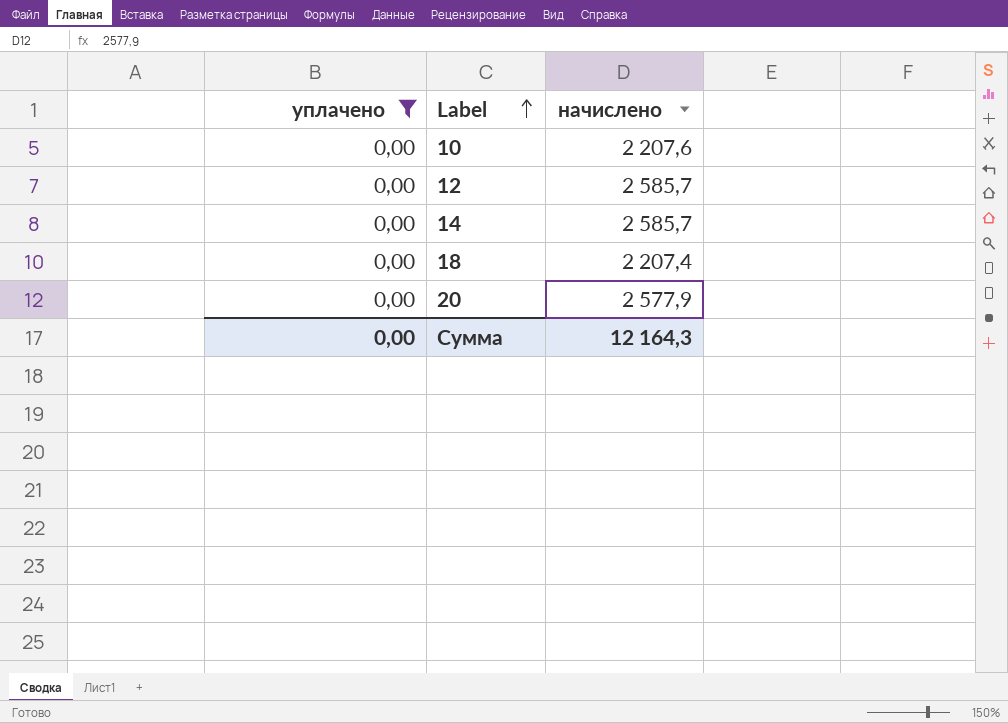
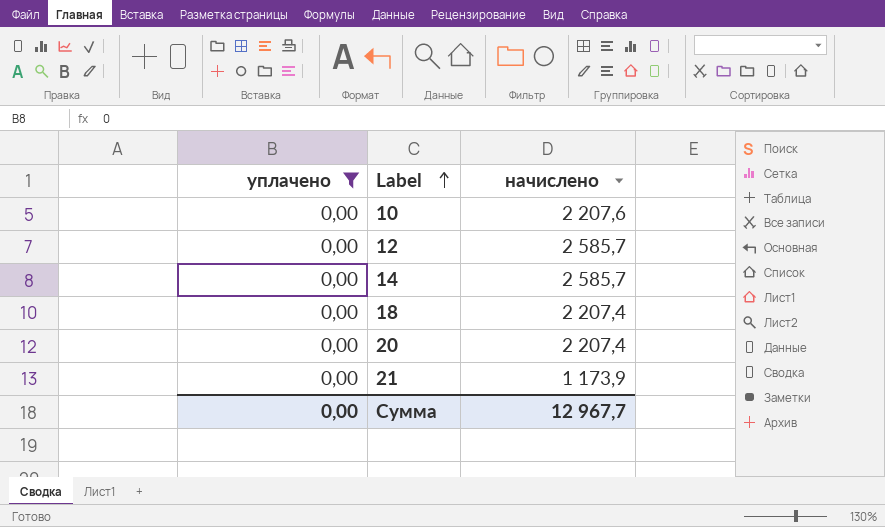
20 | начислено: 2 577,9 -> 2 207,4
row 21: none -> 0,00 | 1 173,9
Сумма | начислено: 12 164,3 -> 12 967,7

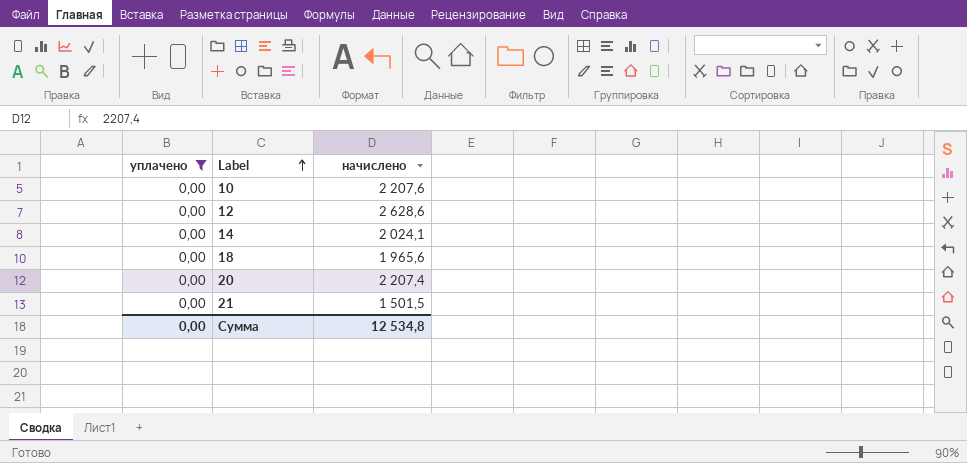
12 | начислено: 2 585,7 -> 2 628,6
14 | начислено: 2 585,7 -> 2 024,1
18 | начислено: 2 207,4 -> 1 965,6
21 | начислено: 1 173,9 -> 1 501,5
Сумма | начислено: 12 967,7 -> 12 534,8

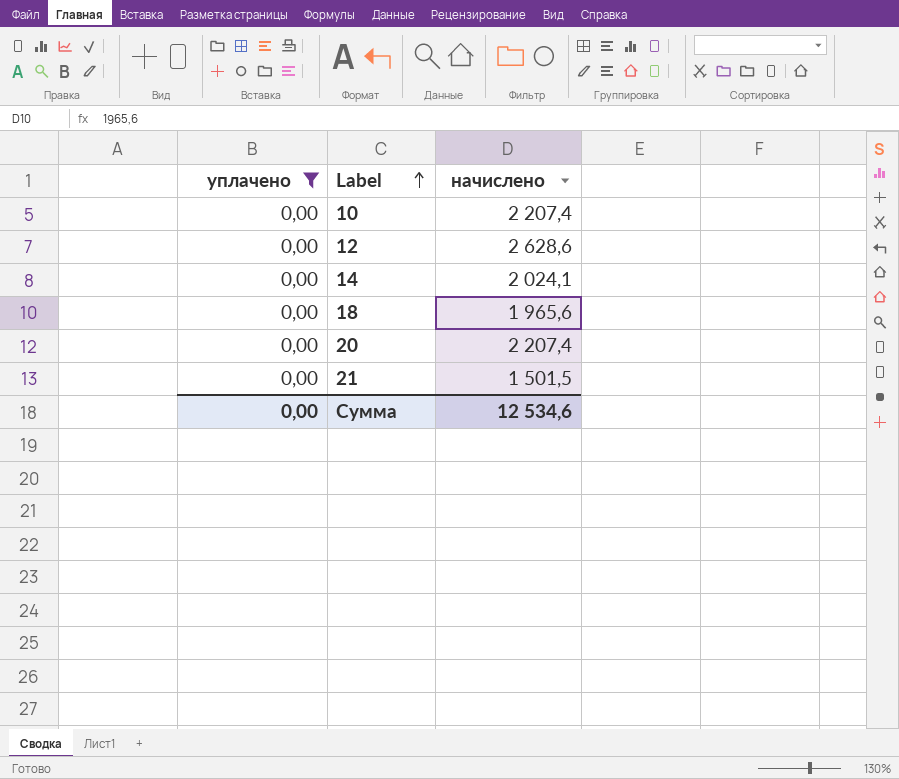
10 | начислено: 2 207,6 -> 2 207,4
Сумма | начислено: 12 534,8 -> 12 534,6

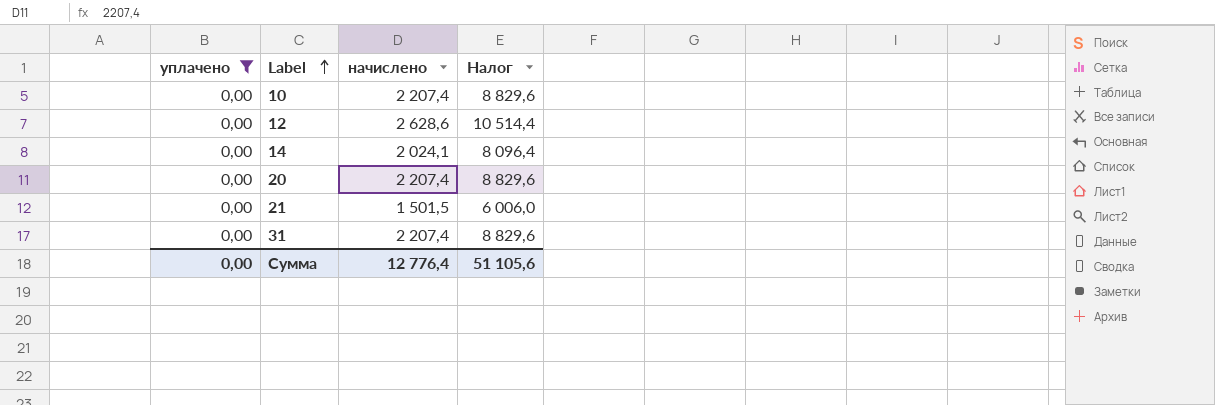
column Налог | formula: none -> [начислено] * 4
row 18: 0,00 | 1 965,6 -> none
row 31: none -> 0,00 | 2 207,4 | 8 829,6
Сумма | начислено: 12 534,6 -> 12 776,4

